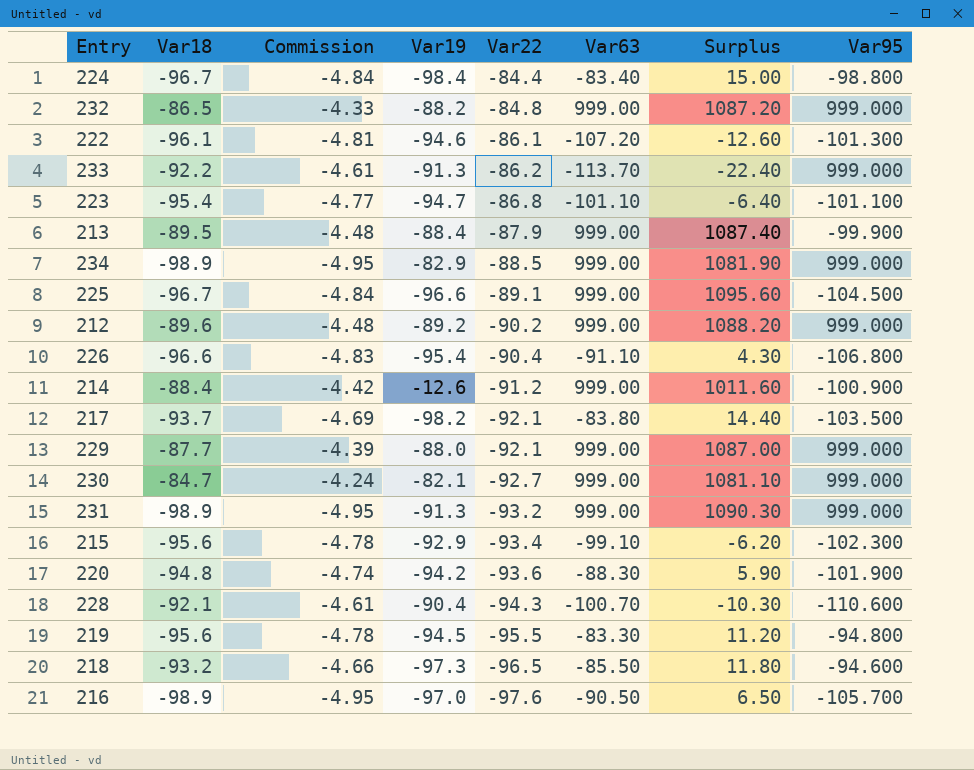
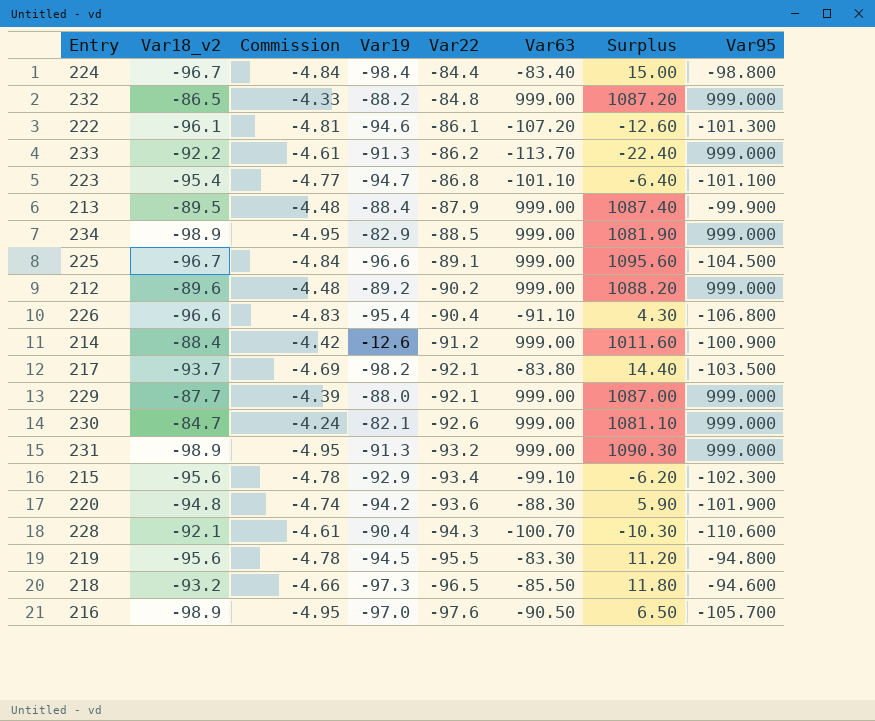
column name: Var18 -> Var18_v2
230 | Var22: -92.7 -> -92.6

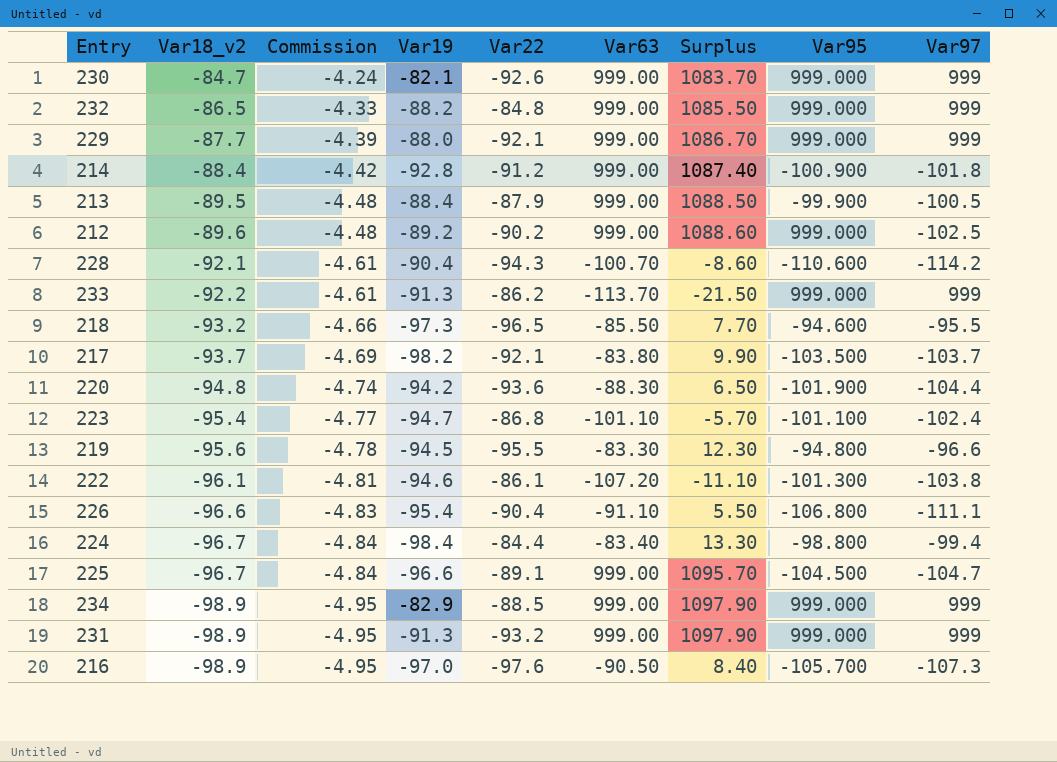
row order: Var22 descending -> Var18_v2 descending
column Surplus | formula: [Var63] - [Var19] -> [Var63] - [Var18_v2]
column Var97 | position: none -> 9
row 215: -95.6 | -4.78 | -92.9 | -93.4 | -99.10 | -6.20 | -102.300 -> none
214 | Var19: -12.6 -> -92.8

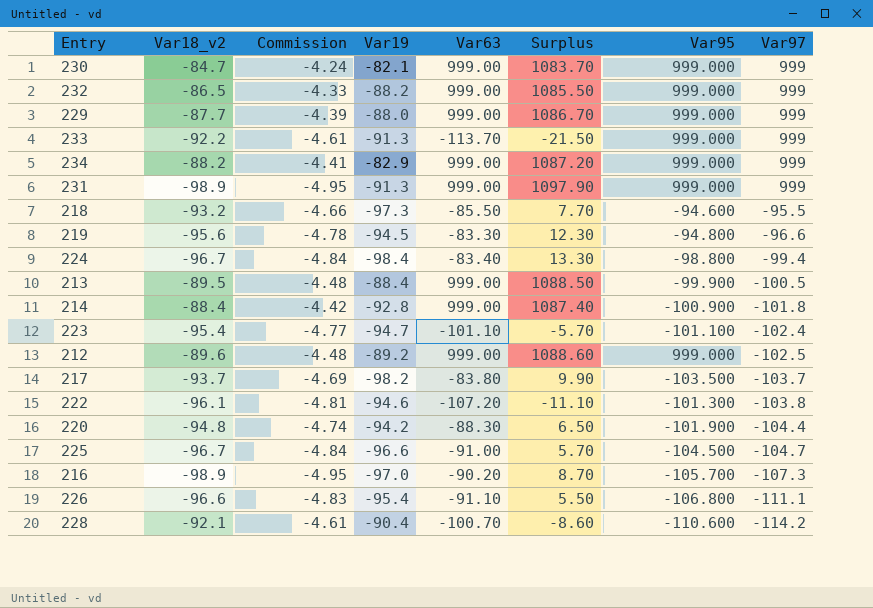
row order: Var18_v2 descending -> Var97 descending
column Var22 | position: 5 -> none
234 | Var18_v2: -98.9 -> -88.2
234 | Commission: -4.95 -> -4.41
234 | Surplus: 1097.90 -> 1087.20
225 | Var63: 999.00 -> -91.00
225 | Surplus: 1095.70 -> 5.70
216 | Var63: -90.50 -> -90.20
216 | Surplus: 8.40 -> 8.70

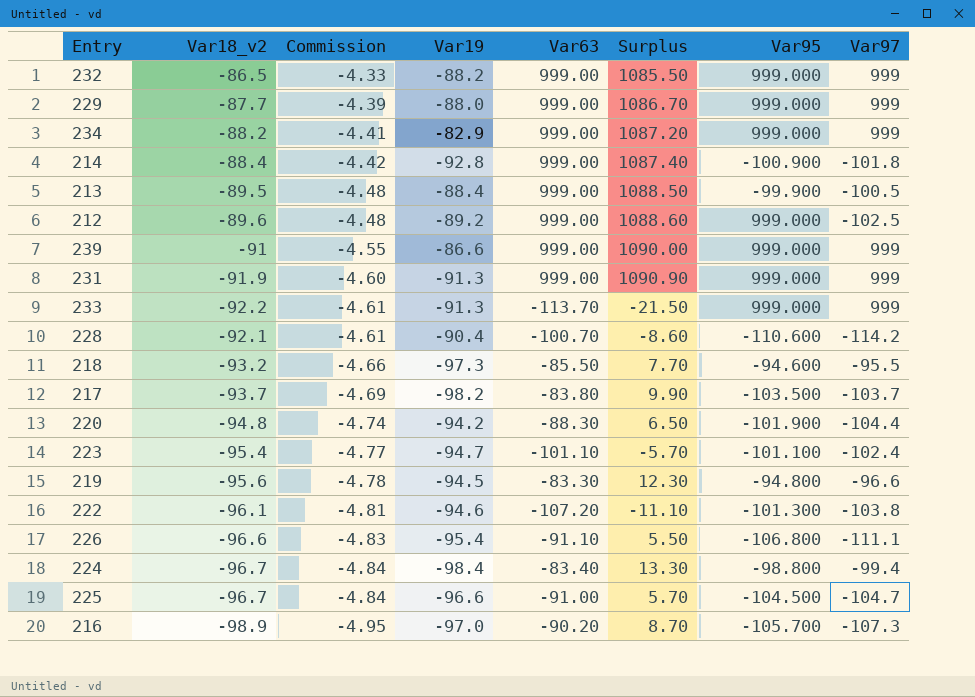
row order: Var97 descending -> Commission descending
row 230: -84.7 | -4.24 | -82.1 | 999.00 | 1083.70 | 999.000 | 999 -> none
row 239: none -> -91 | -4.55 | -86.6 | 999.00 | 1090.00 | 999.000 | 999
231 | Var18_v2: -98.9 -> -91.9
231 | Commission: -4.95 -> -4.60
231 | Surplus: 1097.90 -> 1090.90

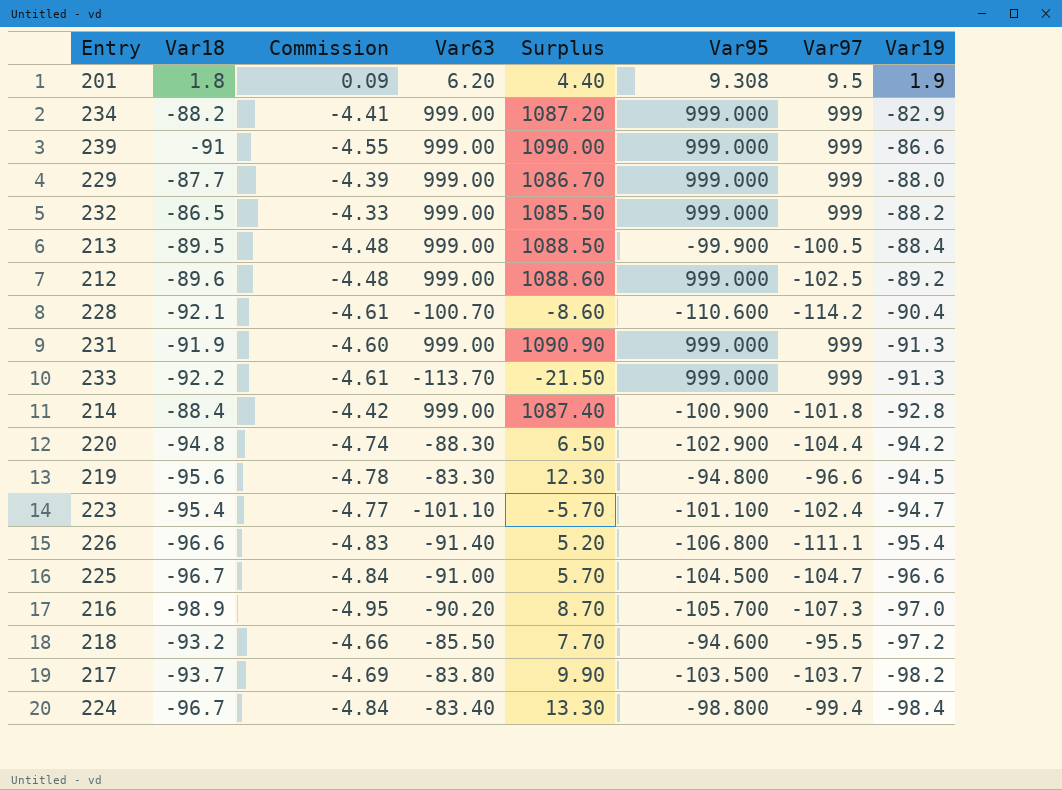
row order: Commission descending -> Var19 descending
column name: Var18_v2 -> Var18
column Var19 | position: 4 -> 8
row 222: -96.1 | -4.81 | -94.6 | -107.20 | -11.10 | -101.300 | -103.8 -> none
row 201: none -> 1.8 | 0.09 | 6.20 | 4.40 | 9.308 | 9.5 | 1.9
220 | Var95: -101.900 -> -102.900
226 | Var63: -91.10 -> -91.40
226 | Surplus: 5.50 -> 5.20
218 | Var19: -97.3 -> -97.2

